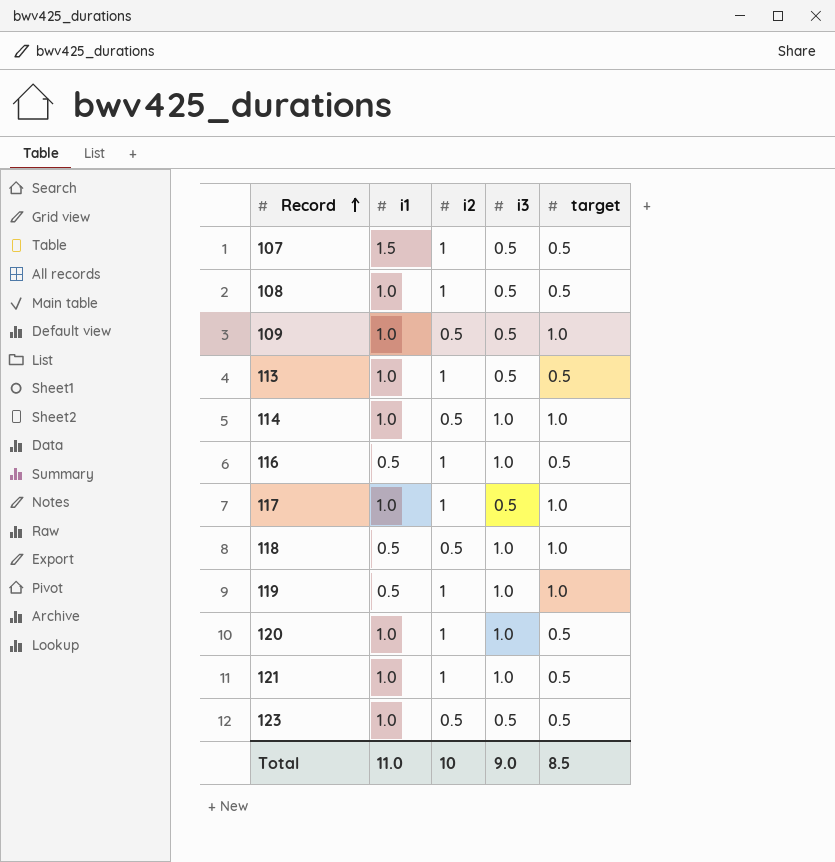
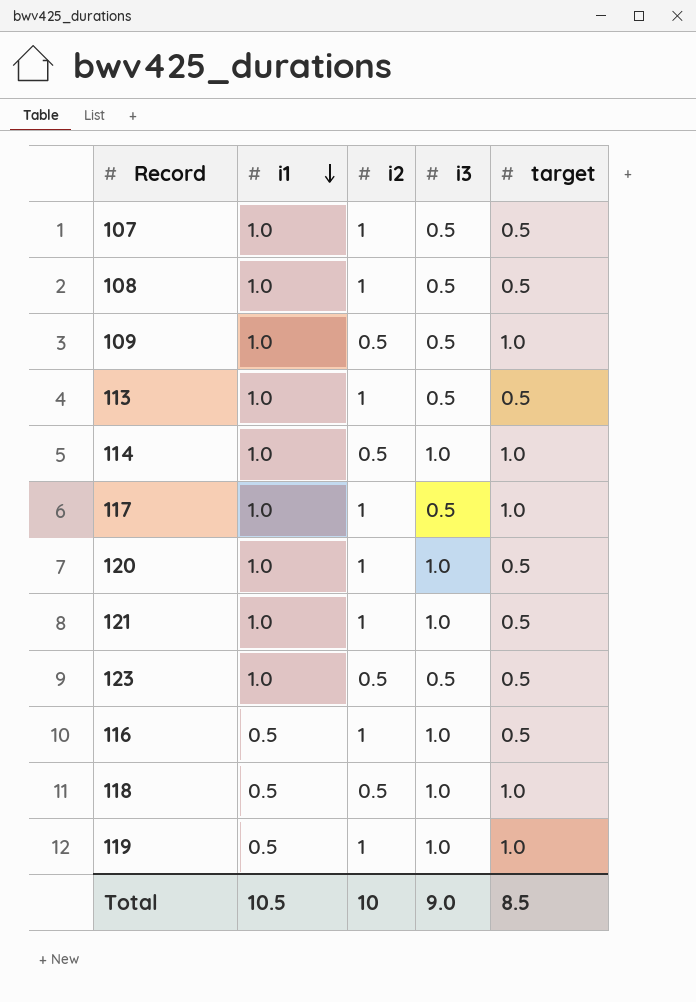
row order: Record ascending -> i1 descending
107 | i1: 1.5 -> 1.0
Total | i1: 11.0 -> 10.5

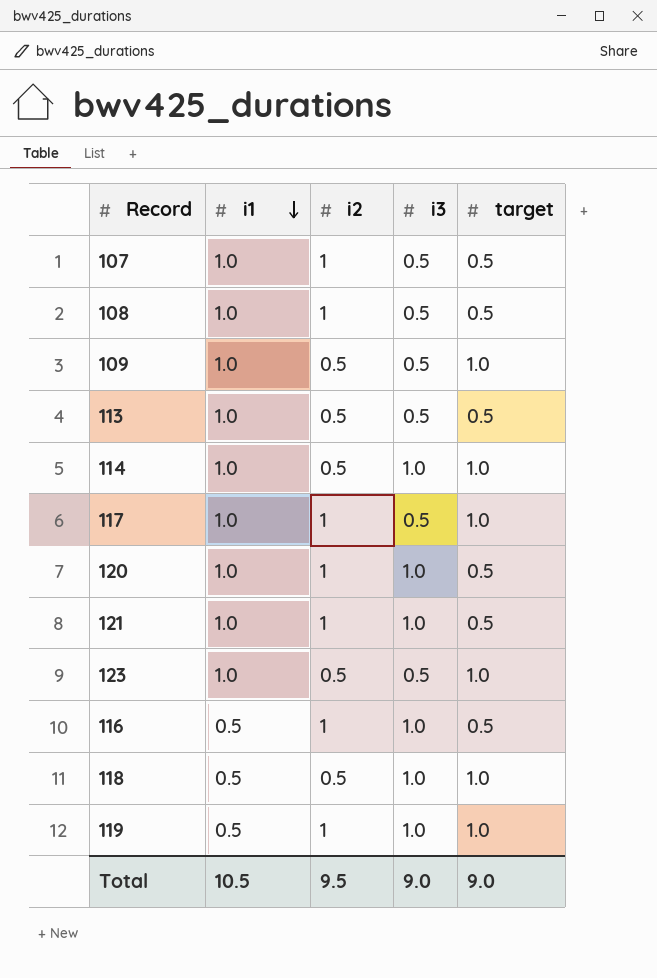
113 | i2: 1 -> 0.5
123 | target: 0.5 -> 1.0
Total | i2: 10 -> 9.5
Total | target: 8.5 -> 9.0

